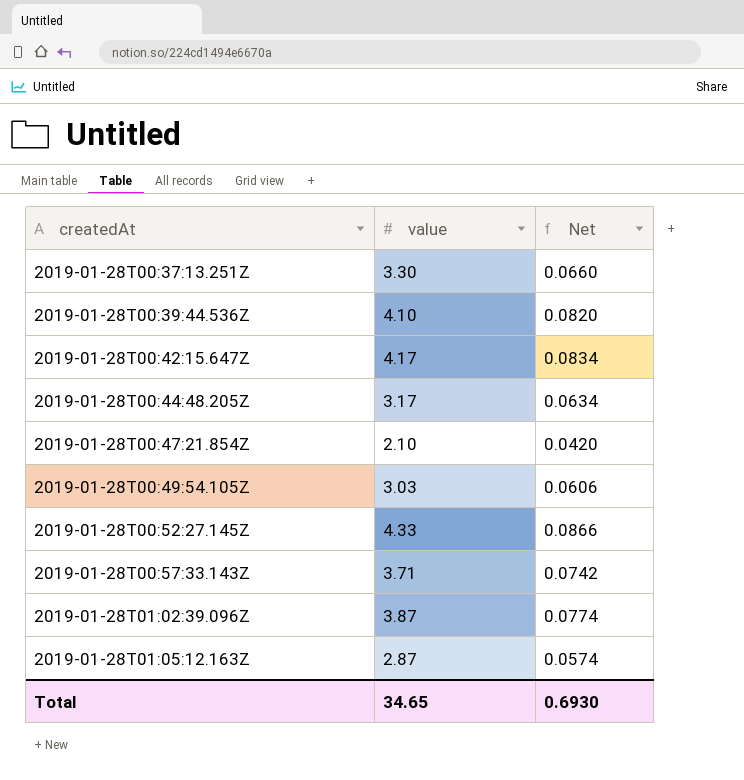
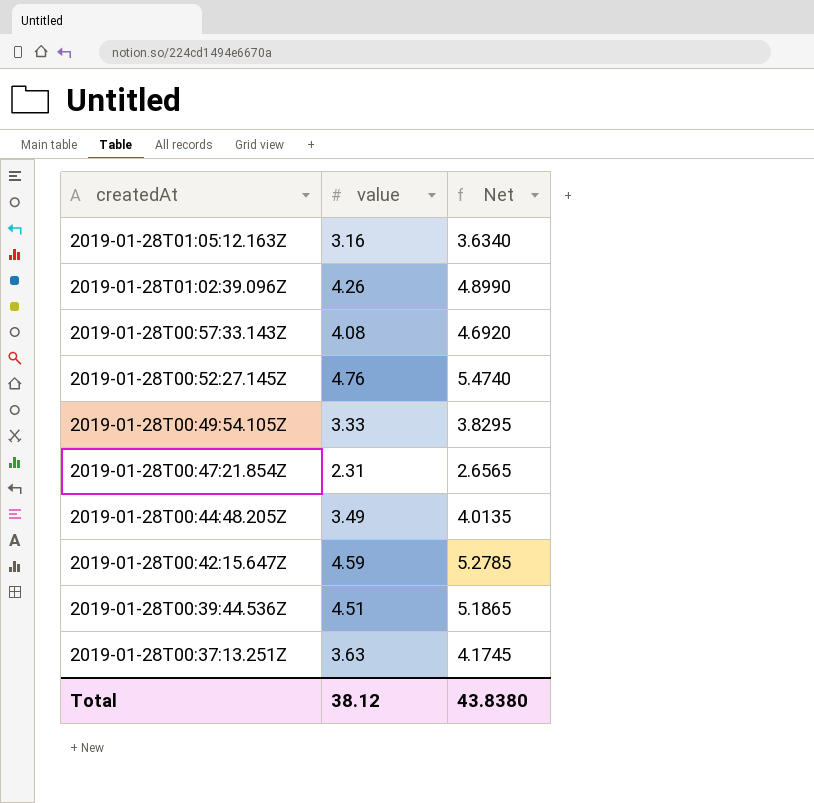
row order: createdAt ascending -> createdAt descending
column Net | formula: [value] * 0.02 -> [value] * 1.15
2019-01-28T01:05:12.163Z | value: 2.87 -> 3.16
2019-01-28T01:02:39.096Z | value: 3.87 -> 4.26
2019-01-28T00:57:33.143Z | value: 3.71 -> 4.08
2019-01-28T00:52:27.145Z | value: 4.33 -> 4.76
2019-01-28T00:49:54.105Z | value: 3.03 -> 3.33
2019-01-28T00:47:21.854Z | value: 2.10 -> 2.31
2019-01-28T00:44:48.205Z | value: 3.17 -> 3.49
2019-01-28T00:42:15.647Z | value: 4.17 -> 4.59
2019-01-28T00:39:44.536Z | value: 4.10 -> 4.51
2019-01-28T00:37:13.251Z | value: 3.30 -> 3.63
Total | value: 34.65 -> 38.12
Total | Net: 0.6930 -> 43.8380

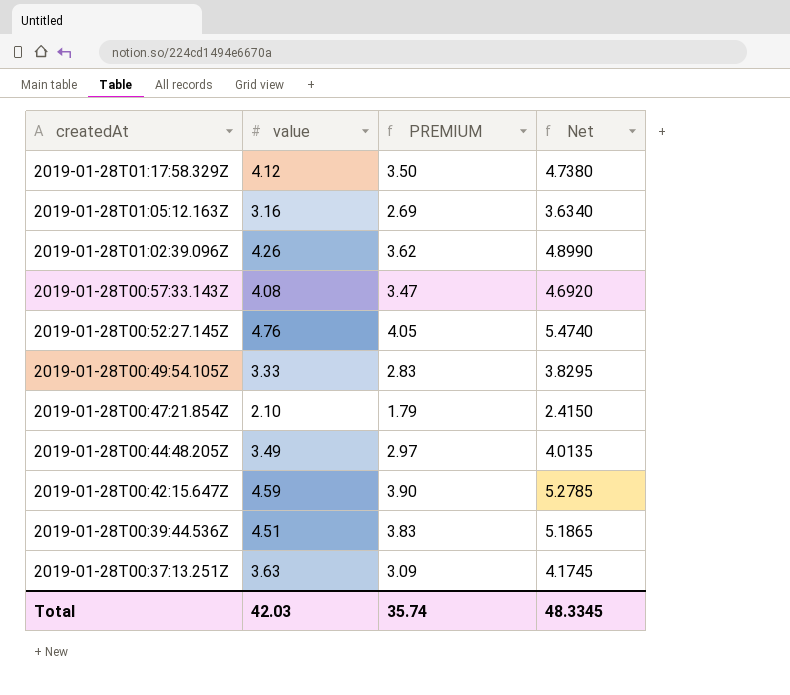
column PREMIUM | formula: none -> [value] * 0.85
row 2019-01-28T01:17:58.329Z: none -> 4.12 | 3.50 | 4.7380
2019-01-28T00:47:21.854Z | value: 2.31 -> 2.10
2019-01-28T00:47:21.854Z | Net: 2.6565 -> 2.4150
Total | value: 38.12 -> 42.03
Total | Net: 43.8380 -> 48.3345

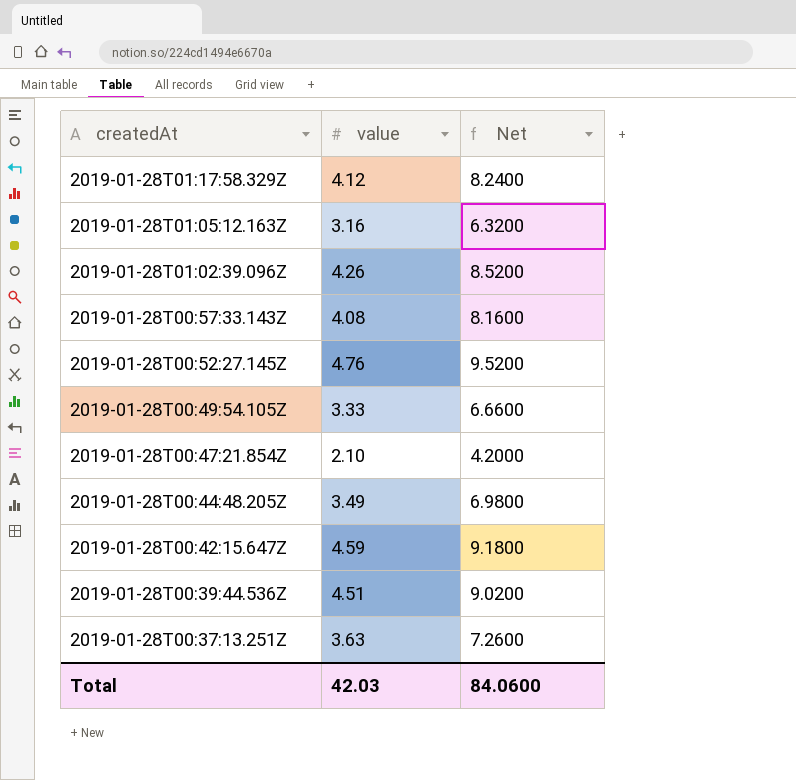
column PREMIUM | formula: [value] * 0.85 -> none
column Net | formula: [value] * 1.15 -> [value] * 2
Total | Net: 48.3345 -> 84.0600

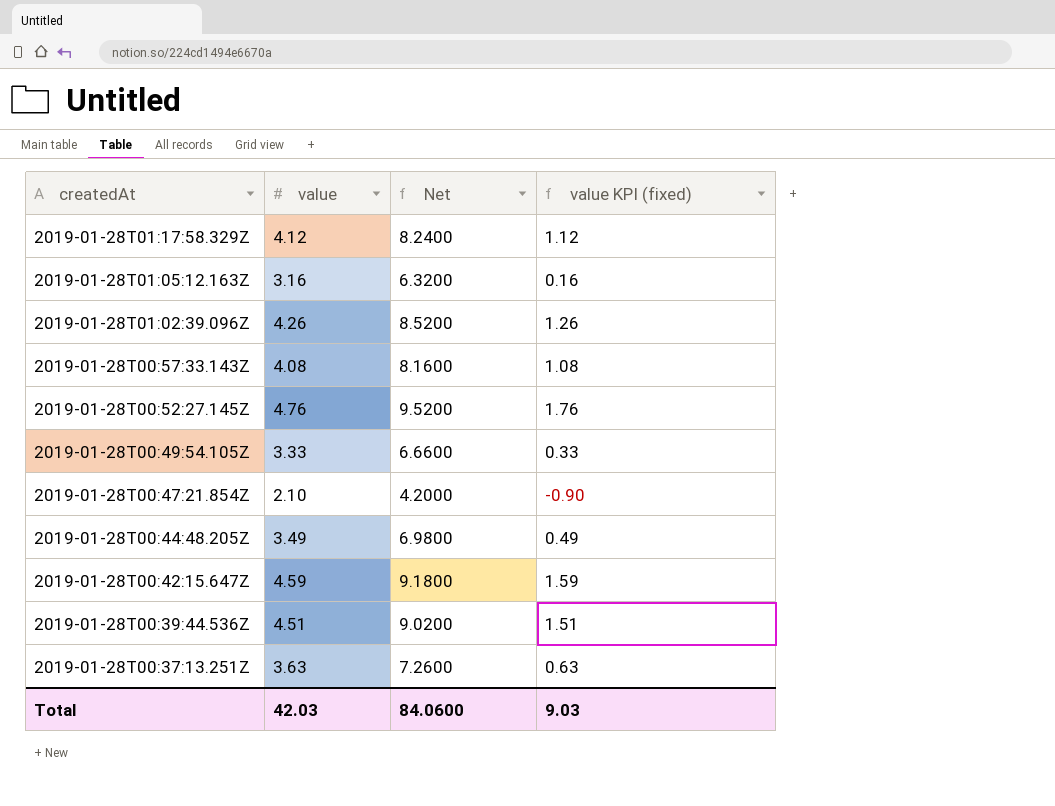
column value KPI (fixed) | formula: none -> [value] - 3

